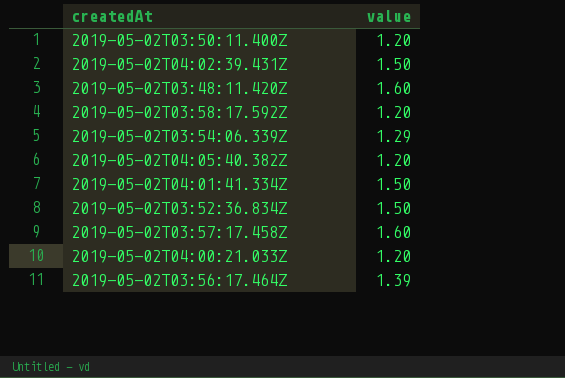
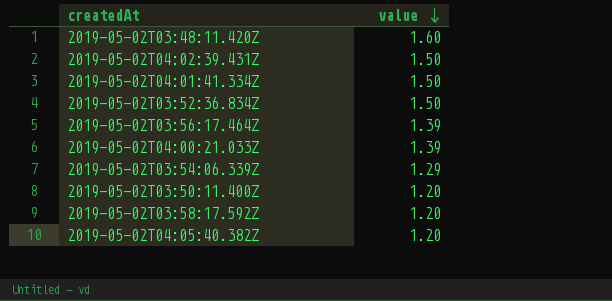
row order: none -> value descending
row 2019-05-02T03:57:17.458Z: 1.60 -> none
2019-05-02T04:00:21.033Z | value: 1.20 -> 1.39

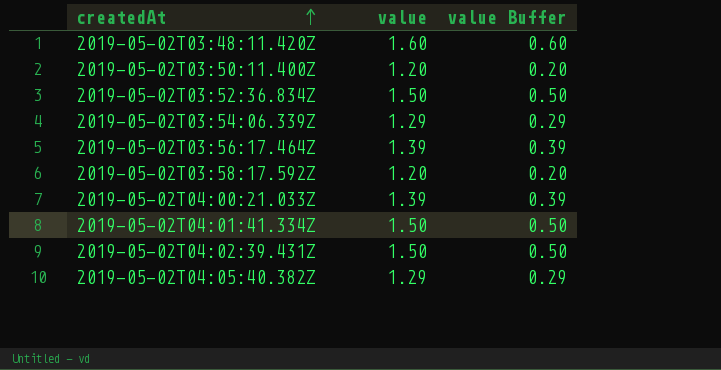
row order: value descending -> createdAt ascending
column value Buffer | formula: none -> [value] - 1
2019-05-02T04:05:40.382Z | value: 1.20 -> 1.29

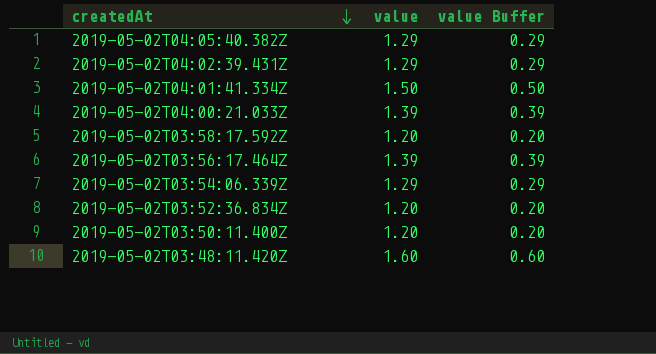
row order: createdAt ascending -> createdAt descending
2019-05-02T04:02:39.431Z | value: 1.50 -> 1.29
2019-05-02T04:02:39.431Z | value Buffer: 0.50 -> 0.29
2019-05-02T03:52:36.834Z | value: 1.50 -> 1.20
2019-05-02T03:52:36.834Z | value Buffer: 0.50 -> 0.20

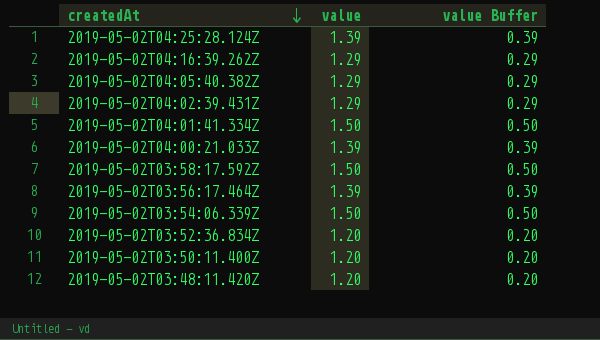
row 2019-05-02T04:25:28.124Z: none -> 1.39 | 0.39
row 2019-05-02T04:16:39.262Z: none -> 1.29 | 0.29
2019-05-02T03:58:17.592Z | value: 1.20 -> 1.50
2019-05-02T03:58:17.592Z | value Buffer: 0.20 -> 0.50
2019-05-02T03:54:06.339Z | value: 1.29 -> 1.50
2019-05-02T03:54:06.339Z | value Buffer: 0.29 -> 0.50
2019-05-02T03:48:11.420Z | value: 1.60 -> 1.20
2019-05-02T03:48:11.420Z | value Buffer: 0.60 -> 0.20

